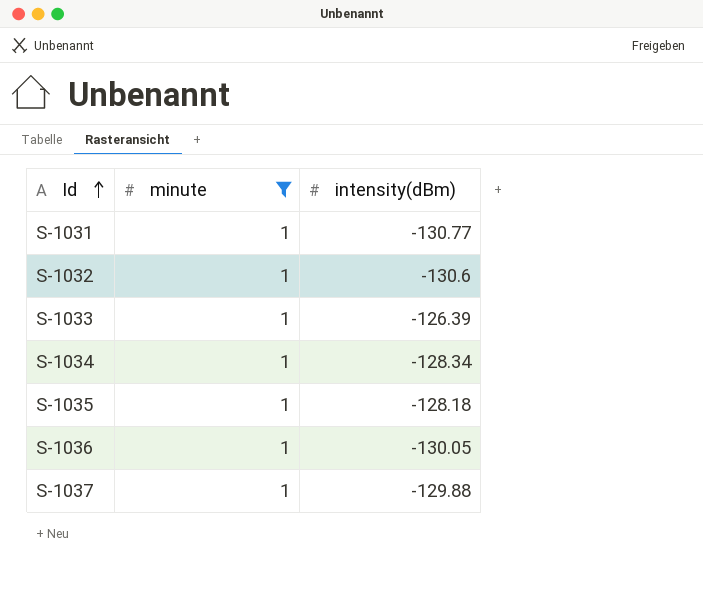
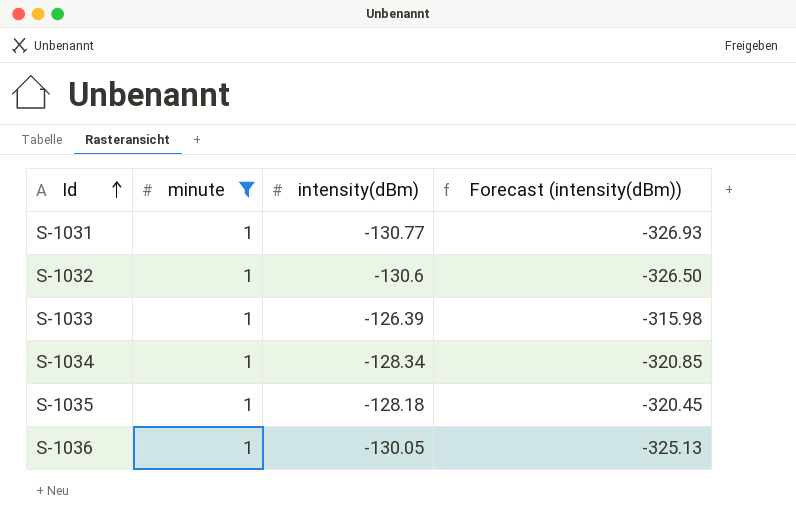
column Forecast (intensity(dBm)) | formula: none -> [intensity(dBm)] * 2.5
row S-1037: 1 | -129.88 -> none

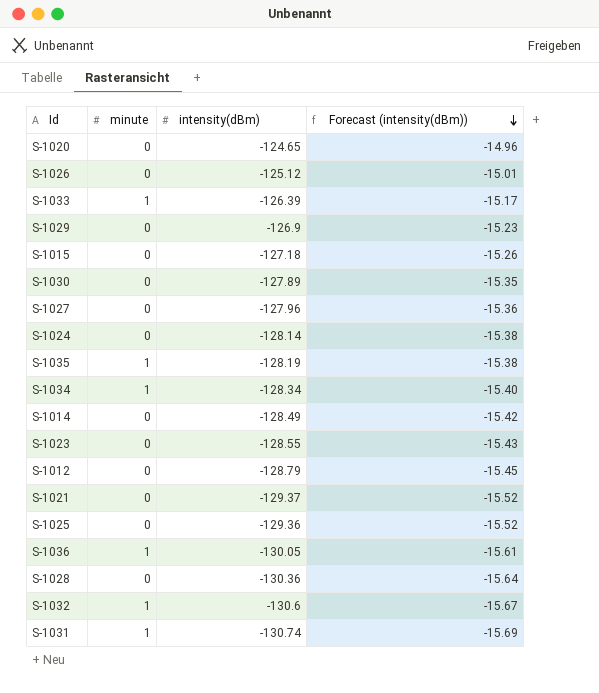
filter: minute = 1 -> none
row order: Id ascending -> Forecast (intensity(dBm)) descending
column Forecast (intensity(dBm)) | formula: [intensity(dBm)] * 2.5 -> [intensity(dBm)] * 0.12
S-1035 | intensity(dBm): -128.18 -> -128.19
S-1031 | intensity(dBm): -130.77 -> -130.74

